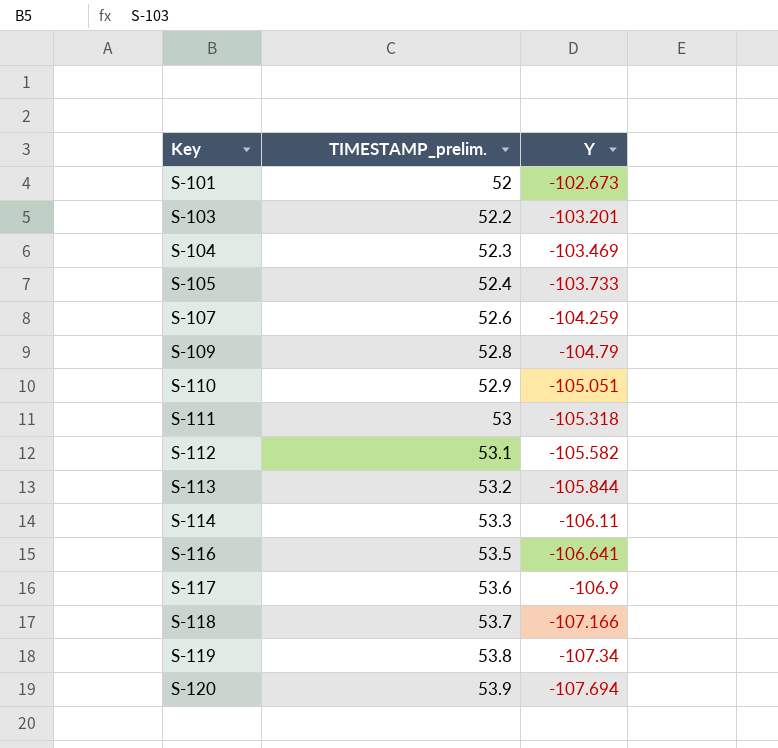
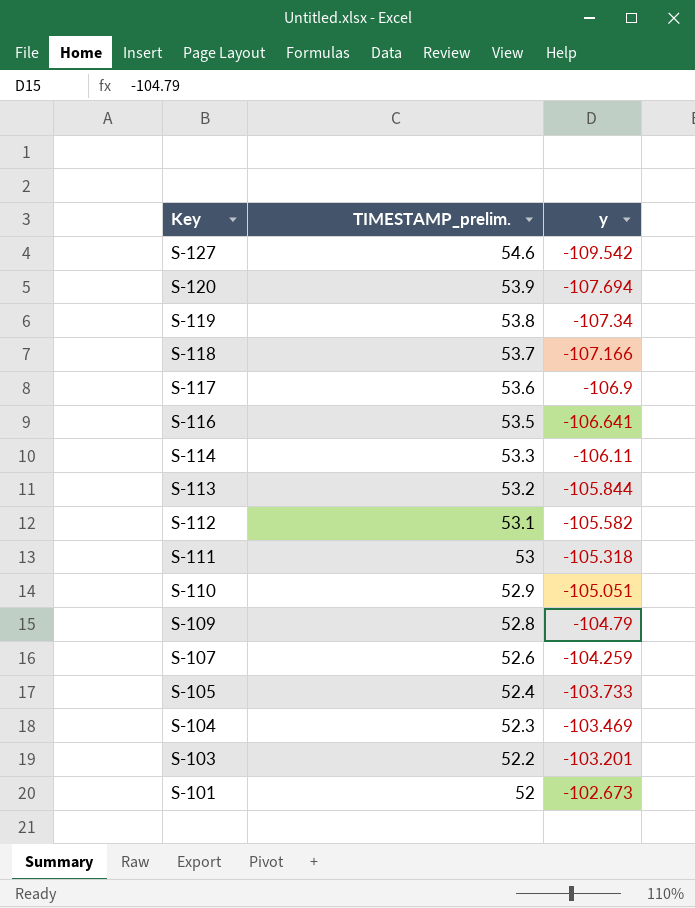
row order: Key ascending -> Key descending
column name: Y -> y
row S-127: none -> 54.6 | -109.542

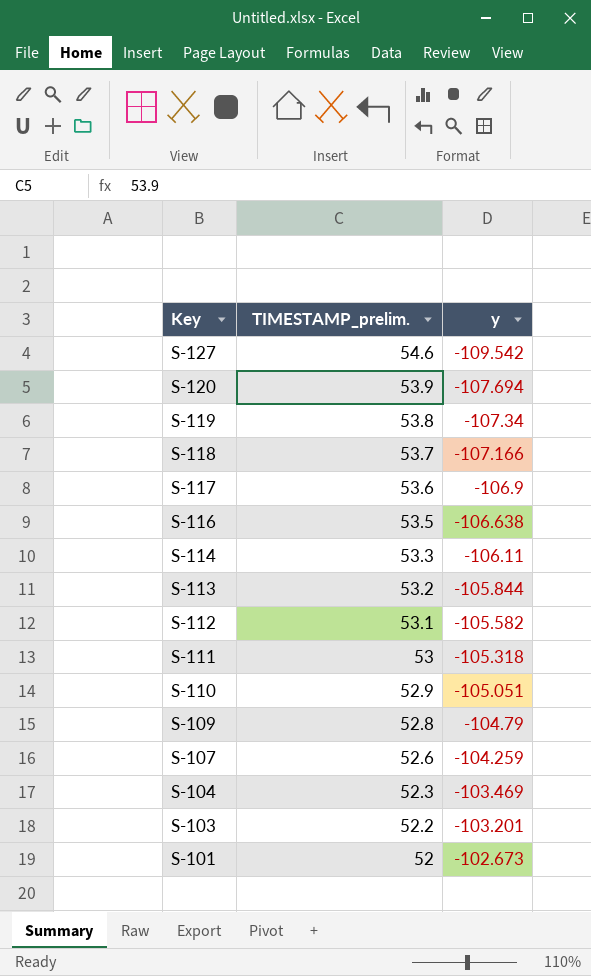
row S-105: 52.4 | -103.733 -> none
S-116 | y: -106.641 -> -106.638

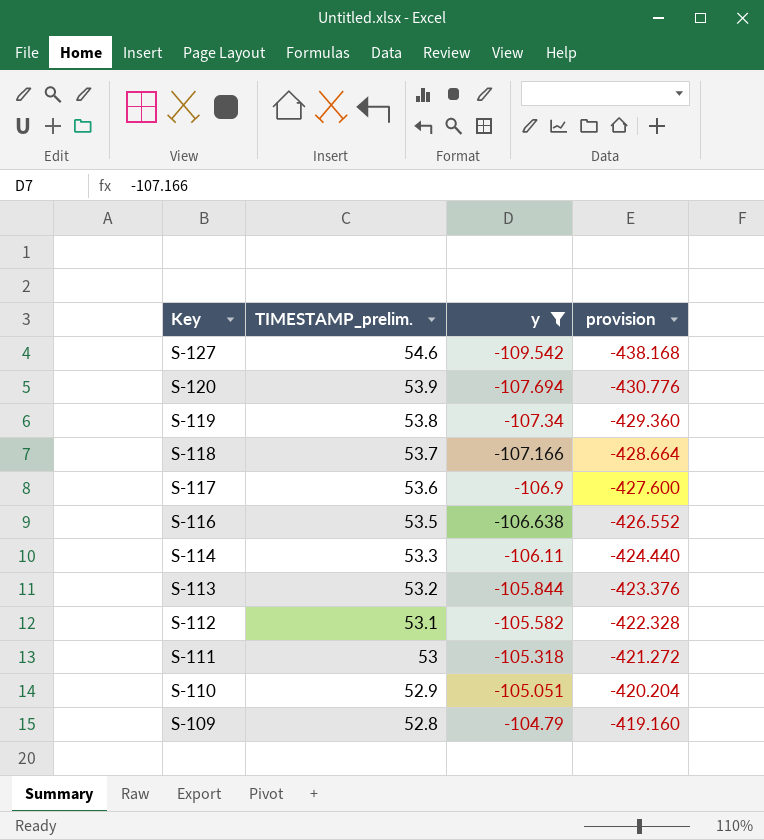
filter: none -> y <= -104.79
column provision | formula: none -> [y] * 4

